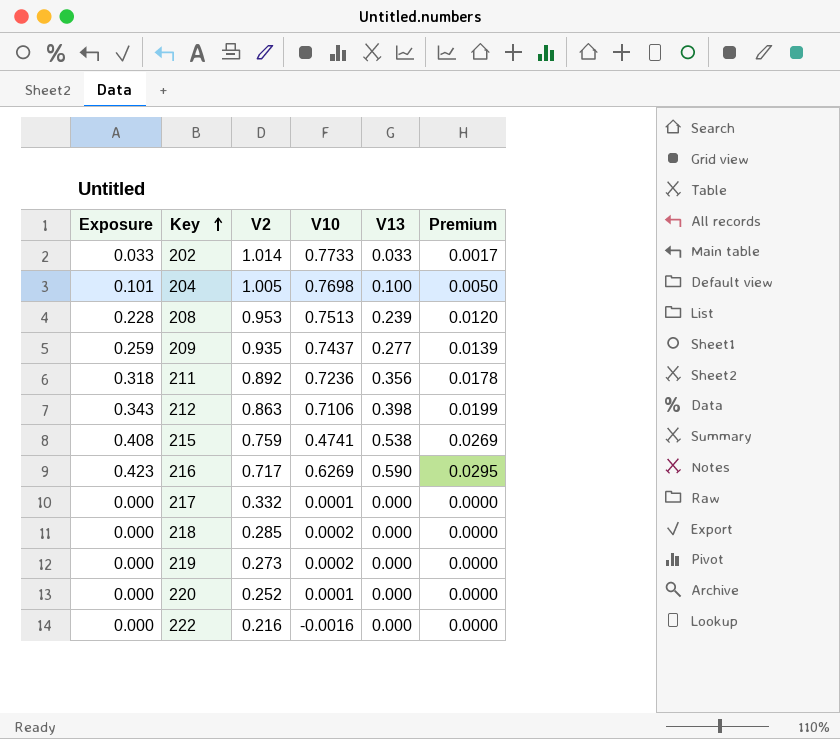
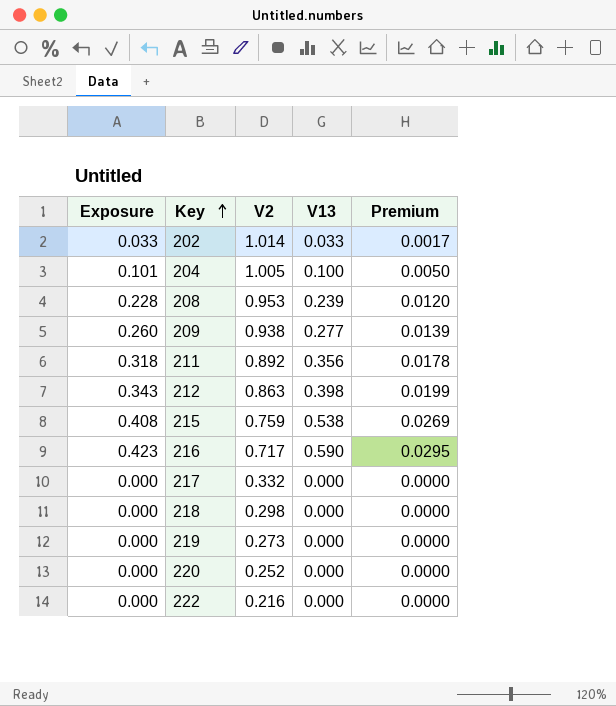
column V10 | position: 4 -> none
209 | Exposure: 0.259 -> 0.260
209 | V2: 0.935 -> 0.938
218 | V2: 0.285 -> 0.298

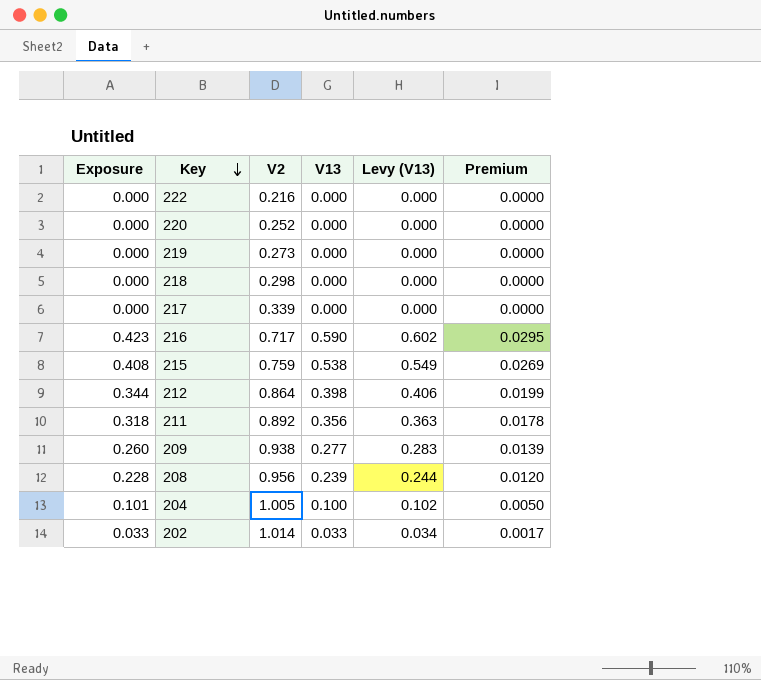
row order: Key ascending -> Key descending
column Levy (V13) | formula: none -> [V13] * 1.02
217 | V2: 0.332 -> 0.339
212 | Exposure: 0.343 -> 0.344
212 | V2: 0.863 -> 0.864
208 | V2: 0.953 -> 0.956

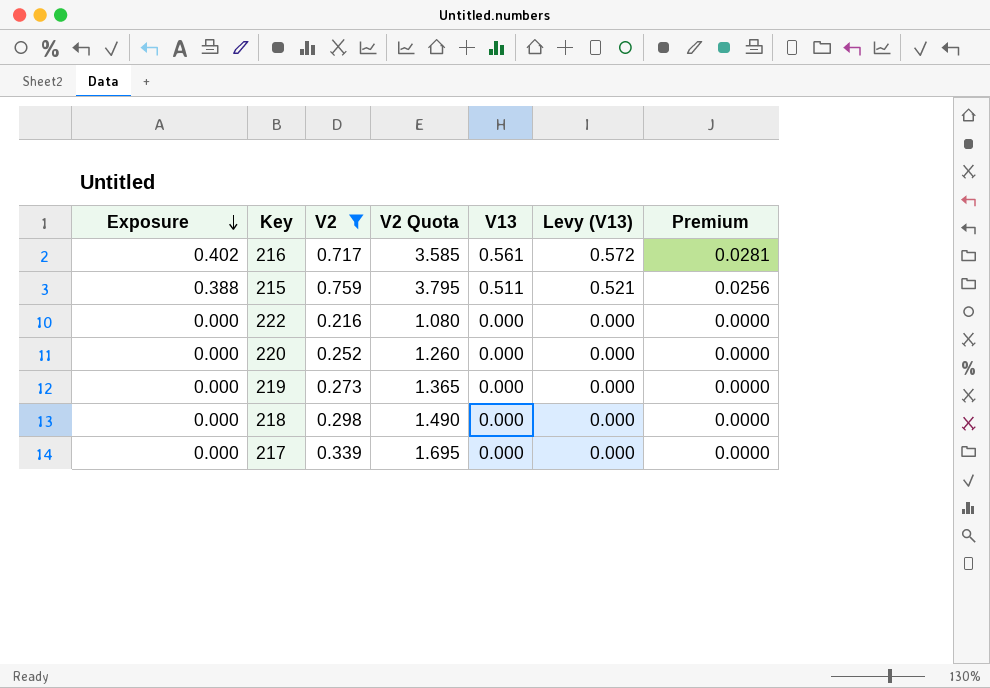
filter: none -> V2 <= 0.759
row order: Key descending -> Exposure descending
column V2 Quota | formula: none -> [V2] * 5
216 | Exposure: 0.423 -> 0.402
216 | V13: 0.590 -> 0.561
216 | Levy (V13): 0.602 -> 0.572
216 | Premium: 0.0295 -> 0.0281
215 | Exposure: 0.408 -> 0.388
215 | V13: 0.538 -> 0.511
215 | Levy (V13): 0.549 -> 0.521
215 | Premium: 0.0269 -> 0.0256

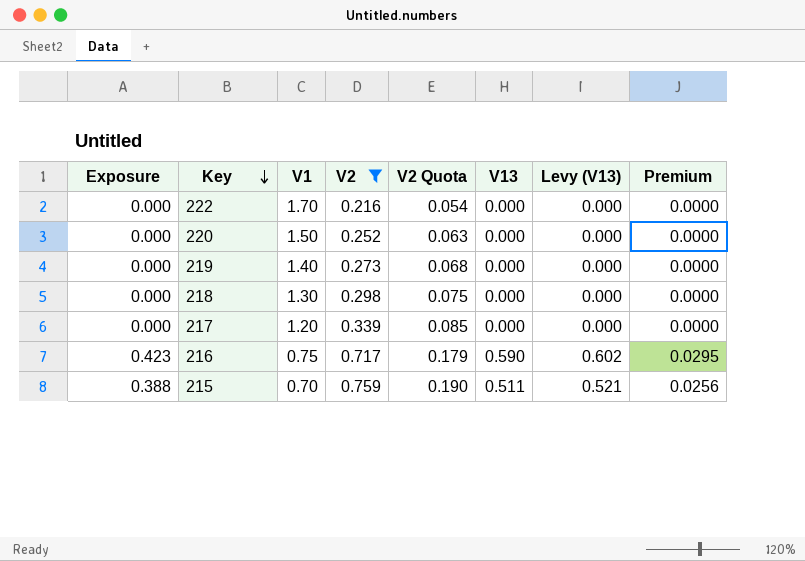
row order: Exposure descending -> Key descending
column V1 | position: none -> 3
column V2 Quota | formula: [V2] * 5 -> [V2] * 0.25
216 | Exposure: 0.402 -> 0.423
216 | V13: 0.561 -> 0.590
216 | Levy (V13): 0.572 -> 0.602
216 | Premium: 0.0281 -> 0.0295

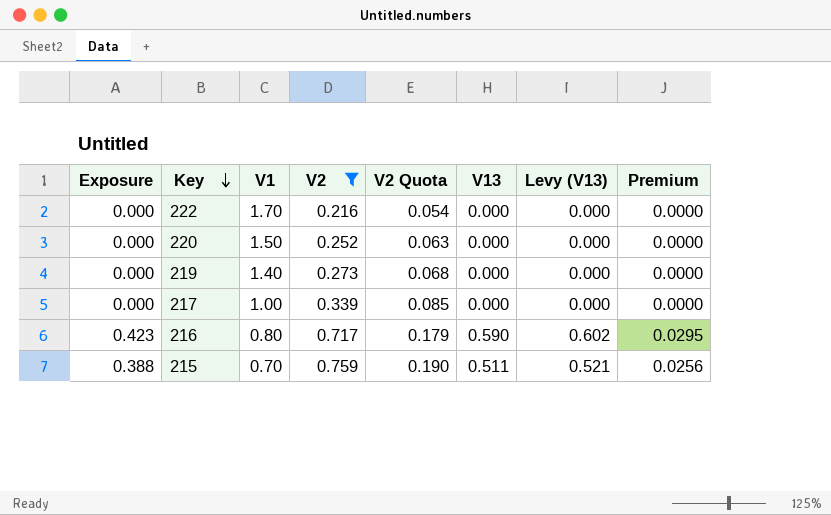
row 218: 0.000 | 1.30 | 0.298 | 0.075 | 0.000 | 0.000 | 0.0000 -> none
217 | V1: 1.20 -> 1.00
216 | V1: 0.75 -> 0.80

